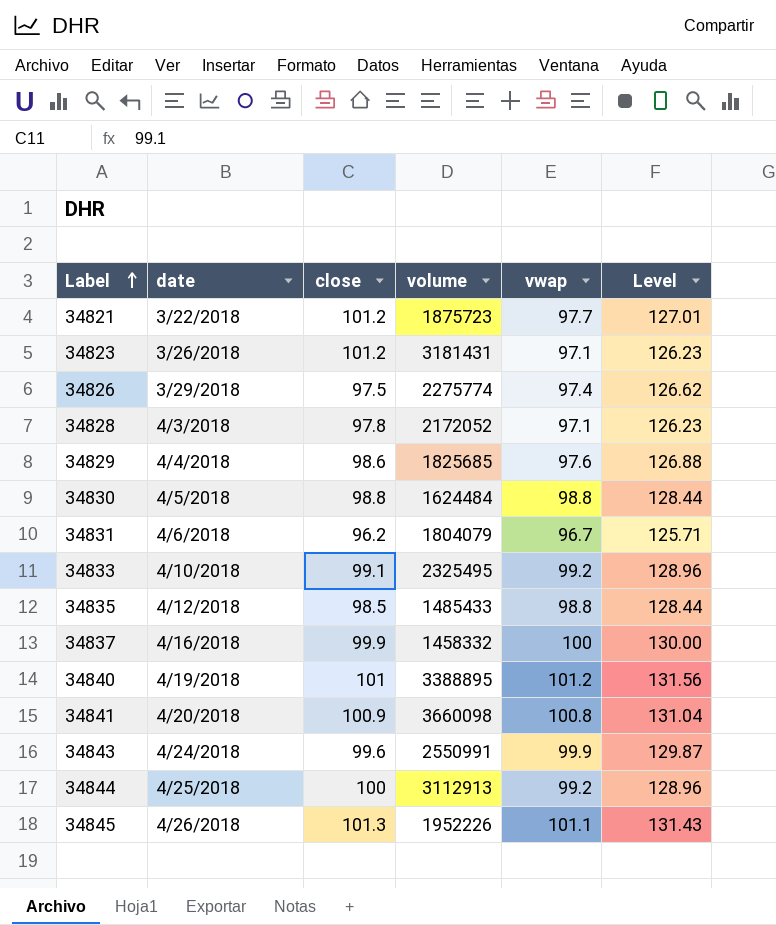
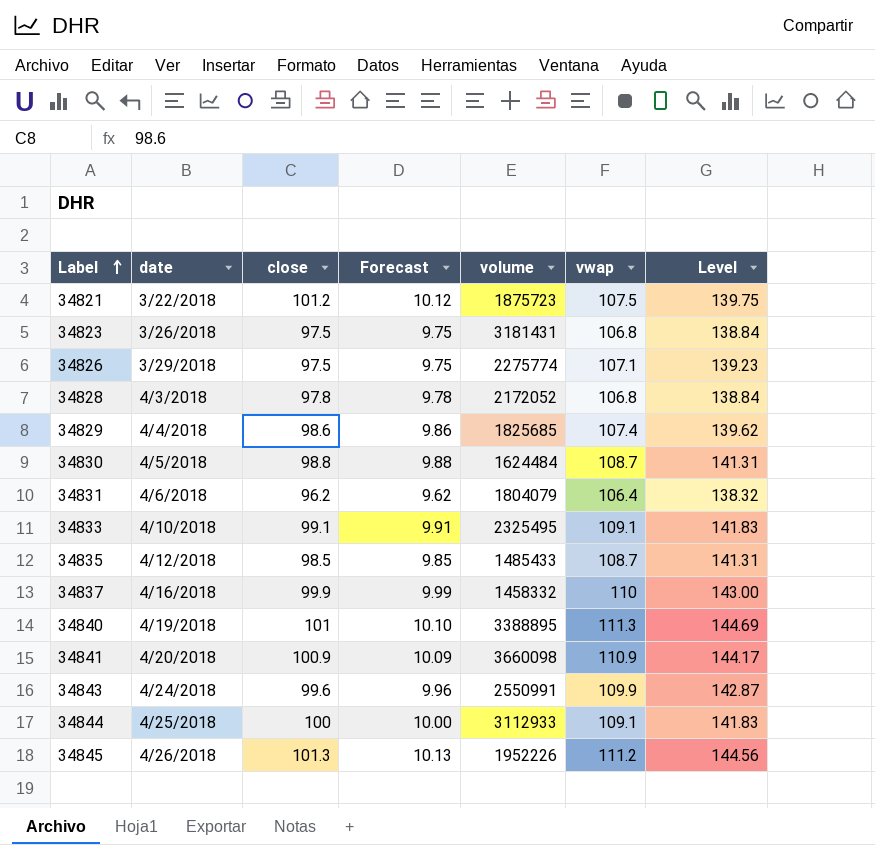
column Forecast | formula: none -> [close] * 0.1
34821 | vwap: 97.7 -> 107.5
34821 | Level: 127.01 -> 139.75
34823 | close: 101.2 -> 97.5
34823 | vwap: 97.1 -> 106.8
34823 | Level: 126.23 -> 138.84
34826 | vwap: 97.4 -> 107.1
34826 | Level: 126.62 -> 139.23
34828 | vwap: 97.1 -> 106.8
34828 | Level: 126.23 -> 138.84
34829 | vwap: 97.6 -> 107.4
34829 | Level: 126.88 -> 139.62
34830 | vwap: 98.8 -> 108.7
34830 | Level: 128.44 -> 141.31
34831 | vwap: 96.7 -> 106.4
34831 | Level: 125.71 -> 138.32
34833 | vwap: 99.2 -> 109.1
34833 | Level: 128.96 -> 141.83
34835 | vwap: 98.8 -> 108.7
34835 | Level: 128.44 -> 141.31
34837 | vwap: 100 -> 110
34837 | Level: 130.00 -> 143.00
34840 | vwap: 101.2 -> 111.3
34840 | Level: 131.56 -> 144.69
34841 | vwap: 100.8 -> 110.9
34841 | Level: 131.04 -> 144.17
34843 | vwap: 99.9 -> 109.9
34843 | Level: 129.87 -> 142.87
34844 | volume: 3112913 -> 3112933
34844 | vwap: 99.2 -> 109.1
34844 | Level: 128.96 -> 141.83
34845 | vwap: 101.1 -> 111.2
34845 | Level: 131.43 -> 144.56

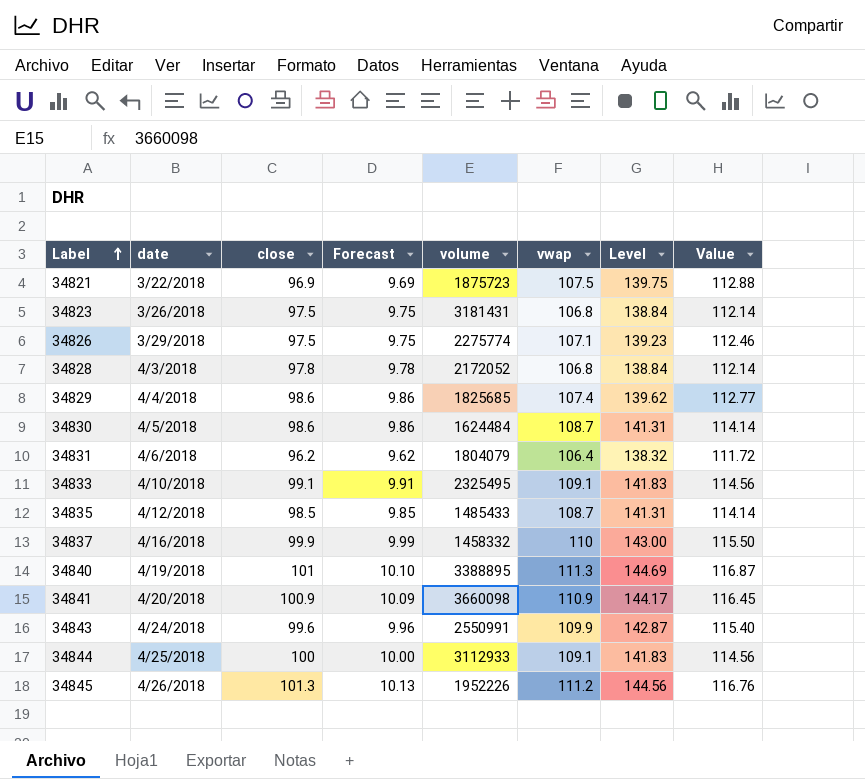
column Value | formula: none -> [vwap] * 1.05
34821 | close: 101.2 -> 96.9
34821 | Forecast: 10.12 -> 9.69
34830 | close: 98.8 -> 98.6
34830 | Forecast: 9.88 -> 9.86

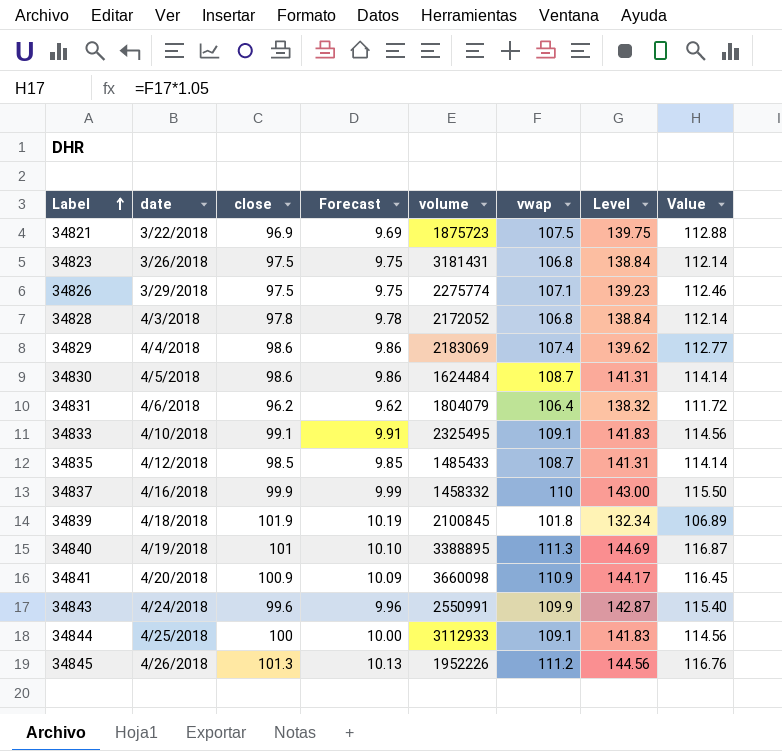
34829 | volume: 1825685 -> 2183069
row 34839: none -> 4/18/2018 | 101.9 | 10.19 | 2100845 | 101.8 | 132.34 | 106.89

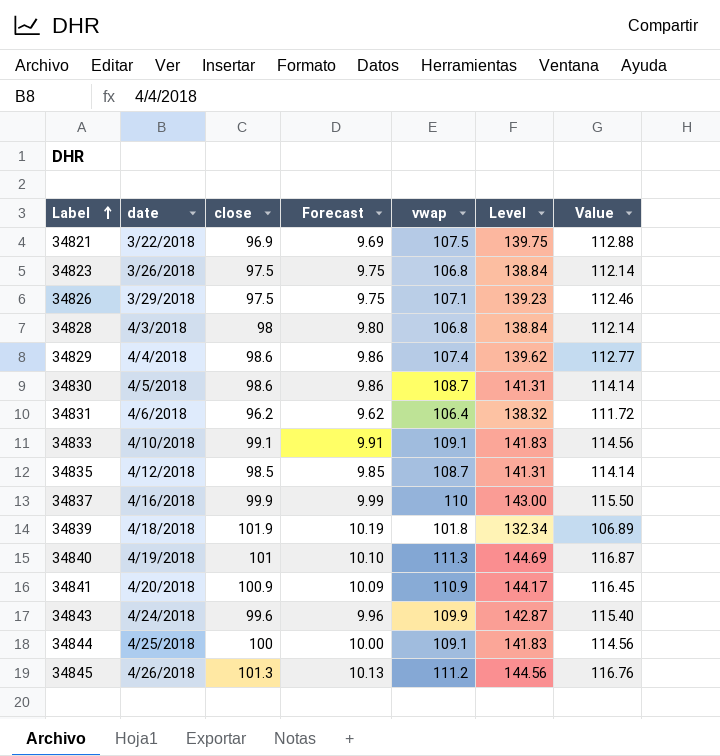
column volume | position: 5 -> none
34828 | close: 97.8 -> 98
34828 | Forecast: 9.78 -> 9.80

